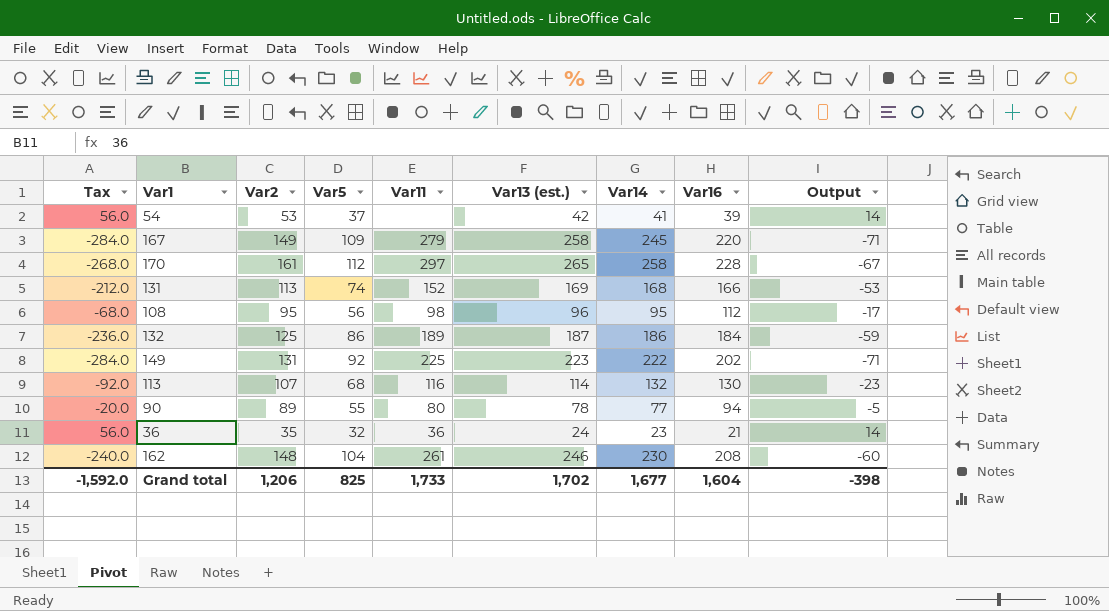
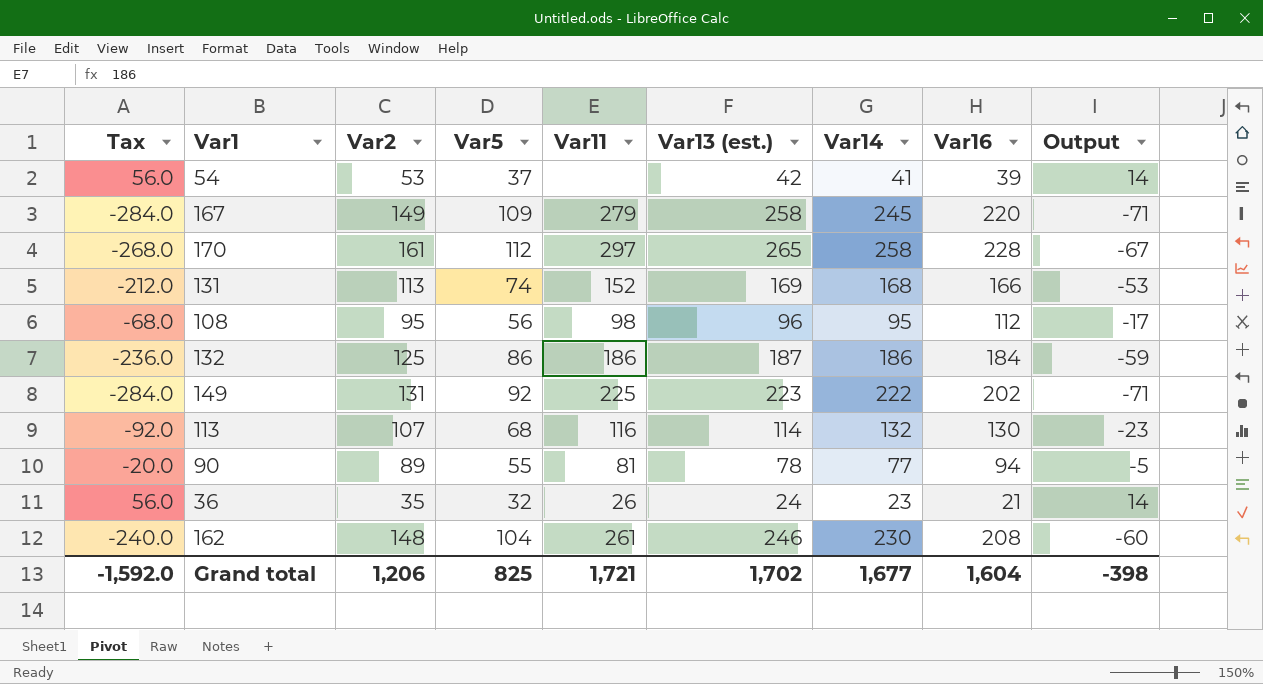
132 | Var11: 189 -> 186
90 | Var11: 80 -> 81
36 | Var11: 36 -> 26
Grand total | Var11: 1,733 -> 1,721

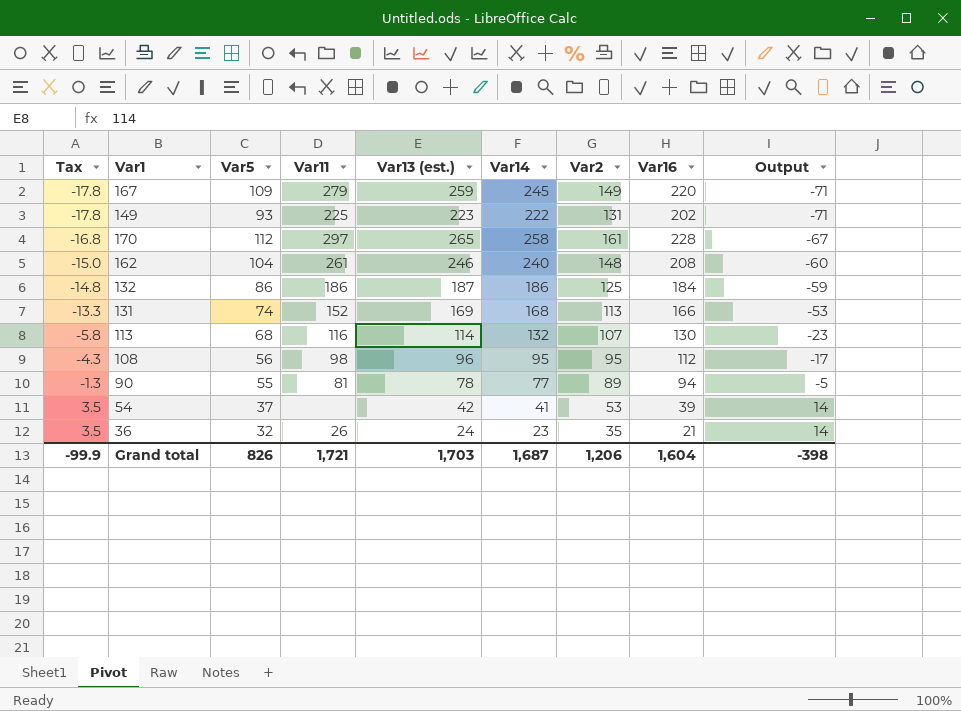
row order: none -> Tax ascending
column Tax | formula: [Output] * 4 -> [Output] * 0.25
column Var2 | position: 3 -> 7
167 | Var13 (est.): 258 -> 259
149 | Var5: 92 -> 93
162 | Var14: 230 -> 240
Grand total | Tax: -1,592.0 -> -99.9
Grand total | Var5: 825 -> 826
Grand total | Var13 (est.): 1,702 -> 1,703
Grand total | Var14: 1,677 -> 1,687

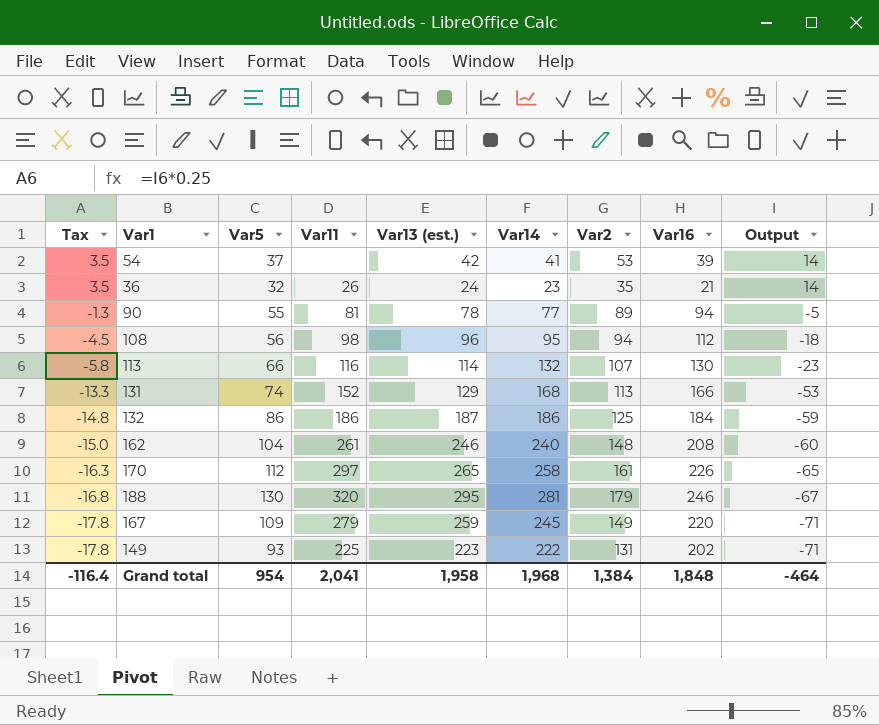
row order: Tax ascending -> Tax descending
108 | Tax: -4.3 -> -4.5
108 | Var2: 95 -> 94
108 | Output: -17 -> -18
113 | Var5: 68 -> 66
131 | Var13 (est.): 169 -> 129
170 | Tax: -16.8 -> -16.3
170 | Var16: 228 -> 226
170 | Output: -67 -> -65
row 188: none -> -16.8 | 130 | 320 | 295 | 281 | 179 | 246 | -67
Grand total | Tax: -99.9 -> -116.4
Grand total | Var5: 826 -> 954
Grand total | Var11: 1,721 -> 2,041
Grand total | Var13 (est.): 1,703 -> 1,958
Grand total | Var14: 1,687 -> 1,968
Grand total | Var2: 1,206 -> 1,384
Grand total | Var16: 1,604 -> 1,848
Grand total | Output: -398 -> -464

